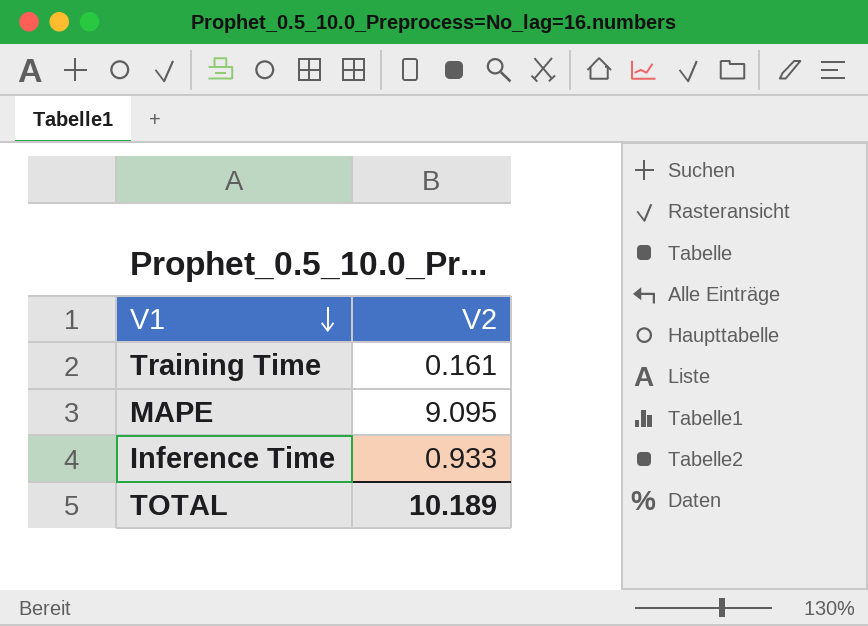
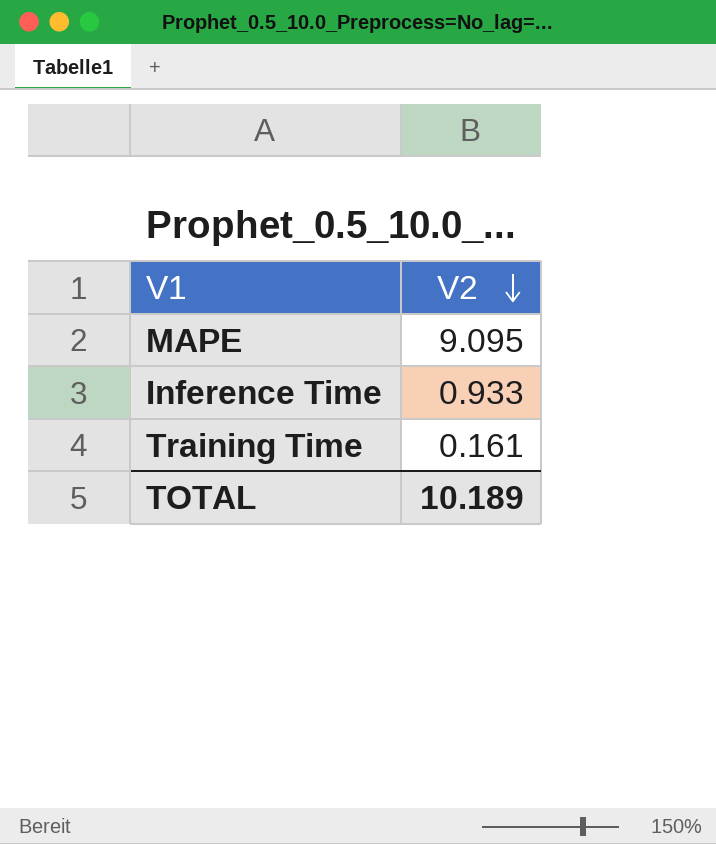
row order: V1 descending -> V2 descending

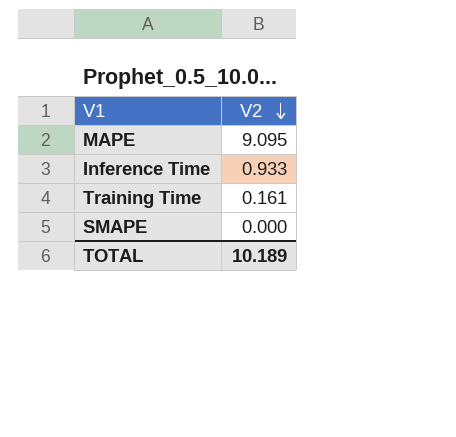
row SMAPE: none -> 0.000

